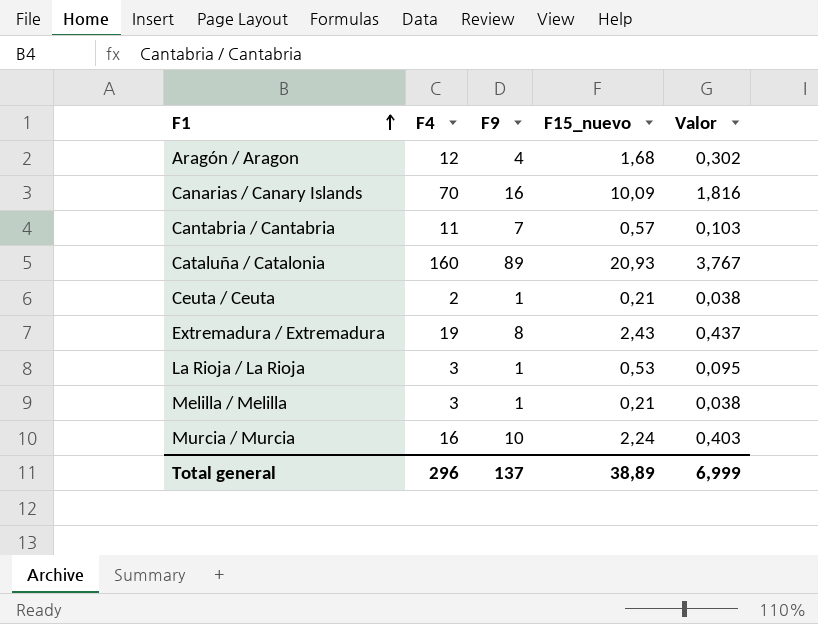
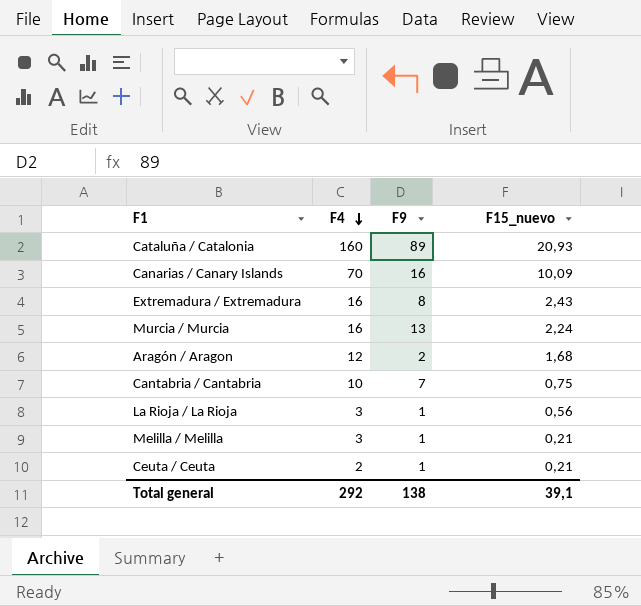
row order: F1 ascending -> F4 descending
column Valor | formula: [F15_nuevo] * 0,18 -> none
Extremadura / Extremadura | F4: 19 -> 16
Murcia / Murcia | F9: 10 -> 13
Aragón / Aragon | F9: 4 -> 2
Cantabria / Cantabria | F4: 11 -> 10
Cantabria / Cantabria | F15_nuevo: 0,57 -> 0,75
La Rioja / La Rioja | F15_nuevo: 0,53 -> 0,56
Total general | F4: 296 -> 292
Total general | F9: 137 -> 138
Total general | F15_nuevo: 38,89 -> 39,1

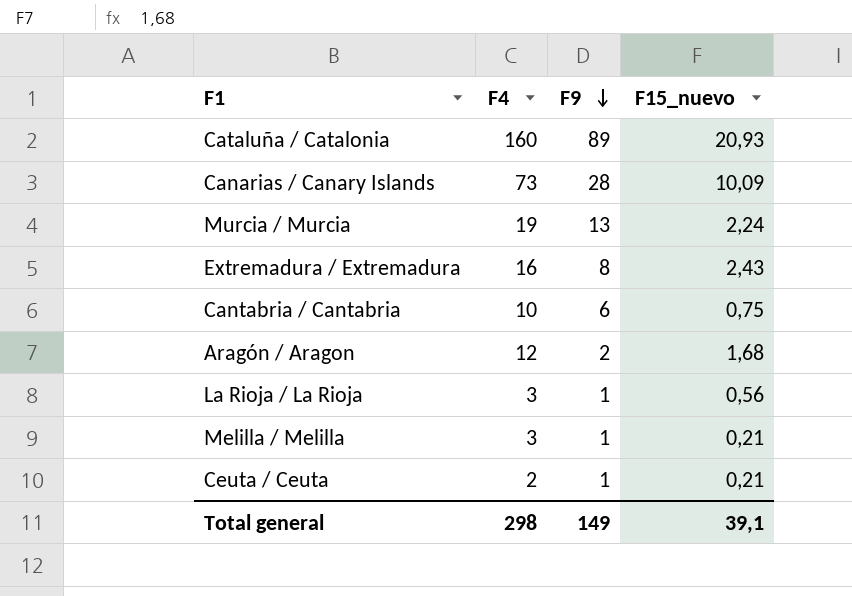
row order: F4 descending -> F9 descending
Canarias / Canary Islands | F4: 70 -> 73
Canarias / Canary Islands | F9: 16 -> 28
Murcia / Murcia | F4: 16 -> 19
Cantabria / Cantabria | F9: 7 -> 6
Total general | F4: 292 -> 298
Total general | F9: 138 -> 149

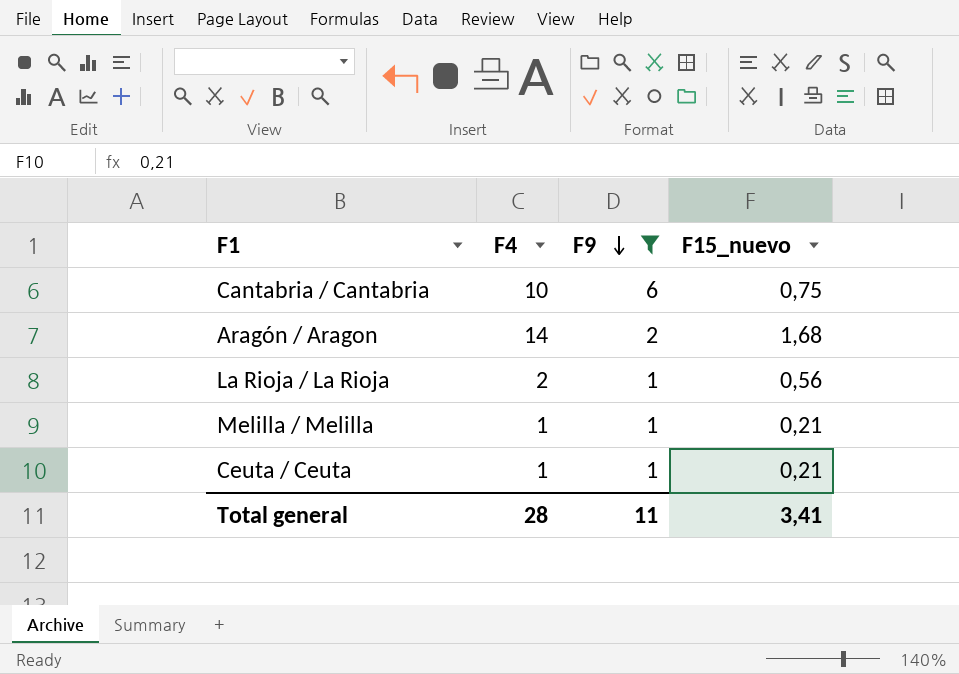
filter: none -> F9 <= 6
Aragón / Aragon | F4: 12 -> 14
La Rioja / La Rioja | F4: 3 -> 2
Melilla / Melilla | F4: 3 -> 1
Ceuta / Ceuta | F4: 2 -> 1
Total general | F4: 298 -> 28
Total general | F9: 149 -> 11
Total general | F15_nuevo: 39,1 -> 3,41

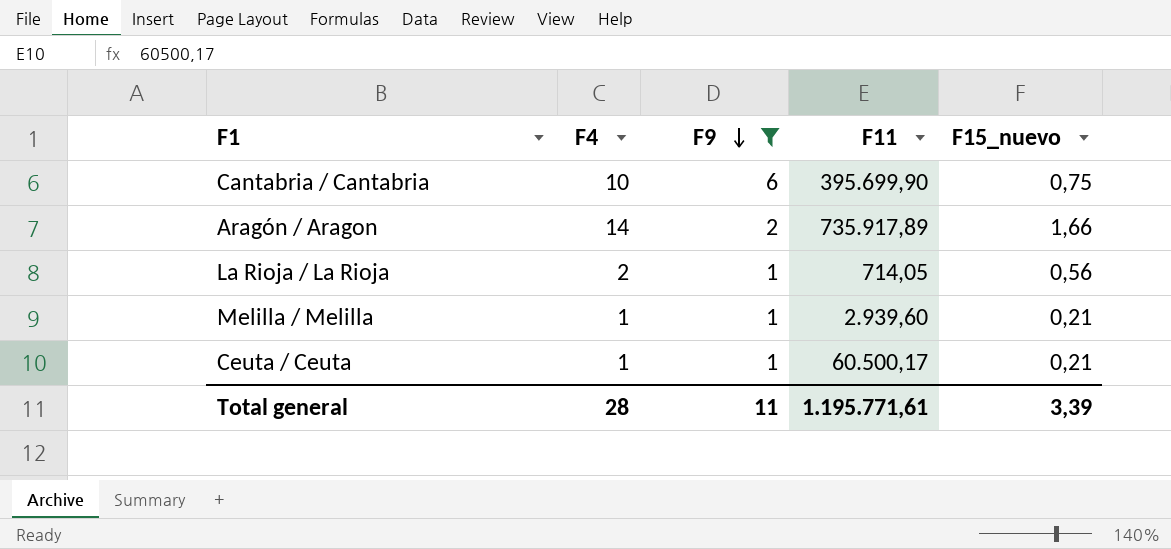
column F11 | position: none -> 4
Aragón / Aragon | F15_nuevo: 1,68 -> 1,66
Total general | F15_nuevo: 3,41 -> 3,39

